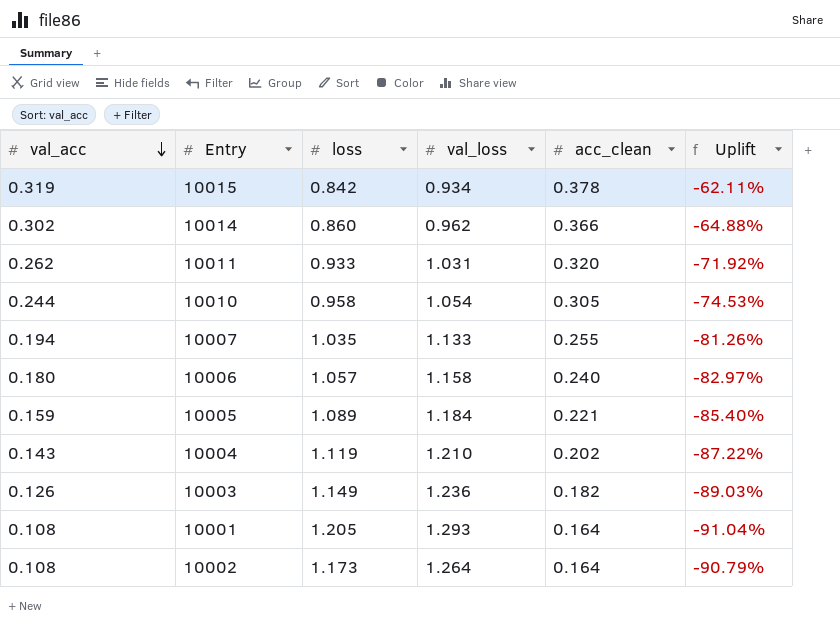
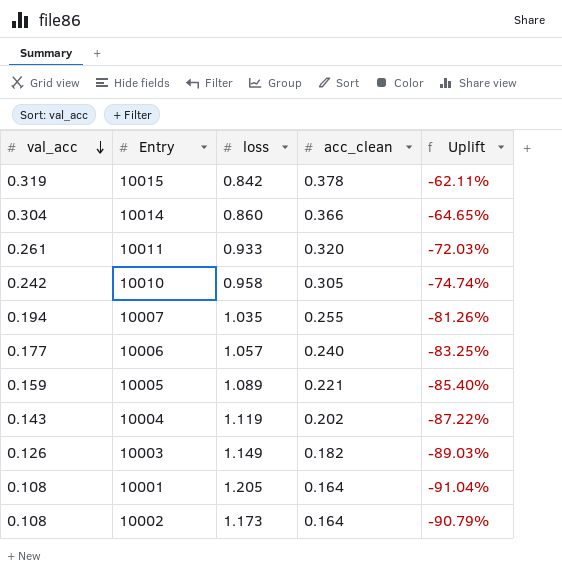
column val_loss | position: 4 -> none
10014 | val_acc: 0.302 -> 0.304
10014 | Uplift: -64.88% -> -64.65%
10011 | val_acc: 0.262 -> 0.261
10011 | Uplift: -71.92% -> -72.03%
10010 | val_acc: 0.244 -> 0.242
10010 | Uplift: -74.53% -> -74.74%
10006 | val_acc: 0.180 -> 0.177
10006 | Uplift: -82.97% -> -83.25%

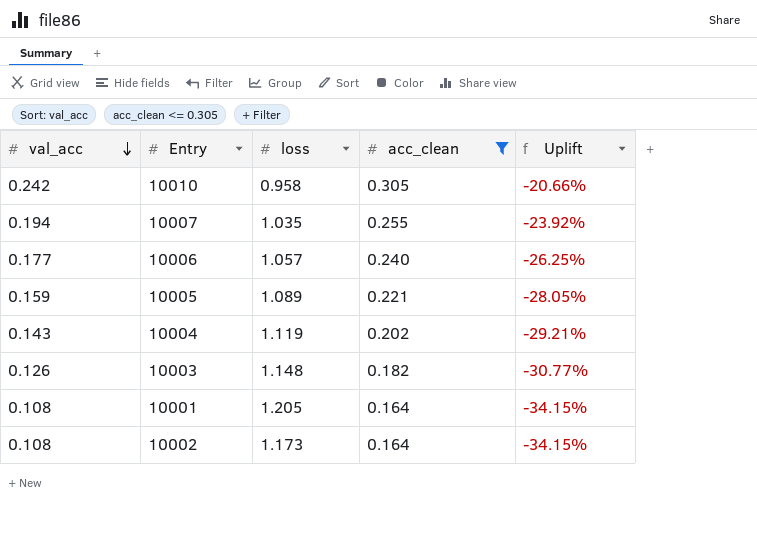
filter: none -> acc_clean <= 0.305
column Uplift | formula: ([val_acc] - [loss]) / [loss] -> ([val_acc] - [acc_clean]) / [acc_clean]
10003 | loss: 1.149 -> 1.148

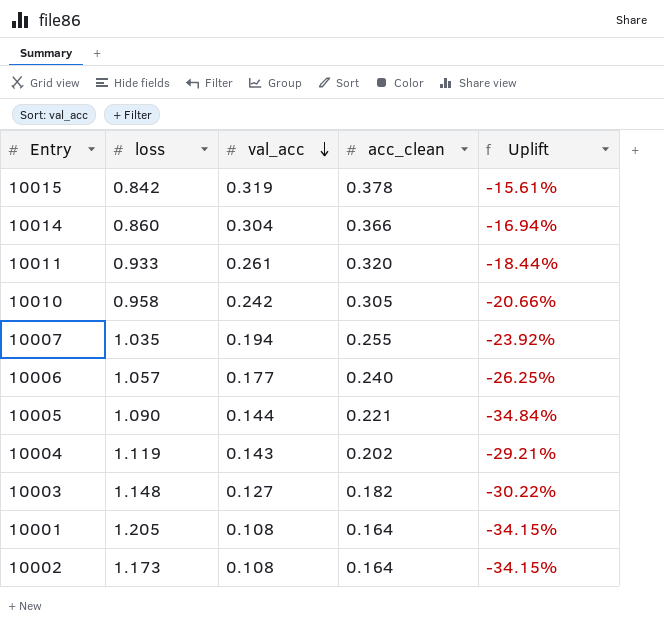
filter: acc_clean <= 0.305 -> none
column val_acc | position: 1 -> 3
10005 | loss: 1.089 -> 1.090
10005 | val_acc: 0.159 -> 0.144
10005 | Uplift: -28.05% -> -34.84%
10003 | val_acc: 0.126 -> 0.127
10003 | Uplift: -30.77% -> -30.22%

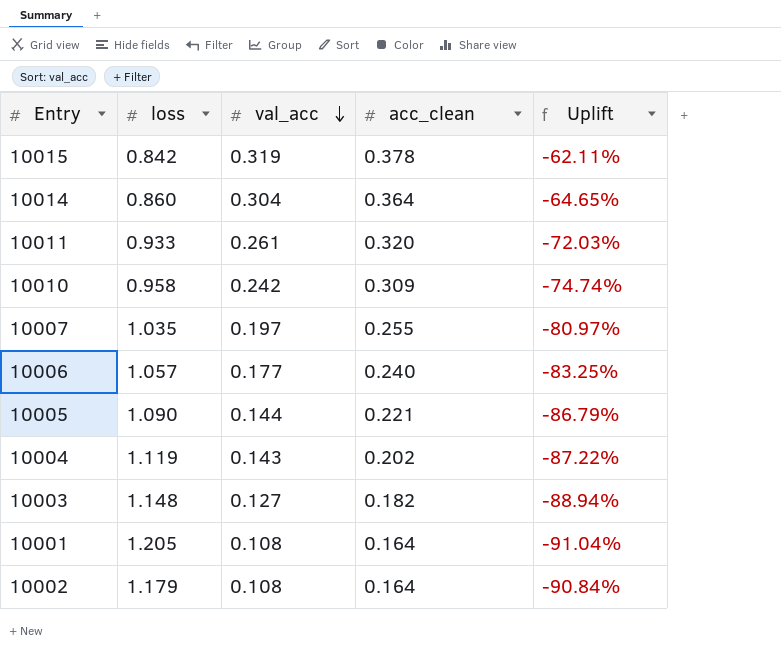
column Uplift | formula: ([val_acc] - [acc_clean]) / [acc_clean] -> ([val_acc] - [loss]) / [loss]
10014 | acc_clean: 0.366 -> 0.364
10010 | acc_clean: 0.305 -> 0.309
10007 | val_acc: 0.194 -> 0.197
10002 | loss: 1.173 -> 1.179

